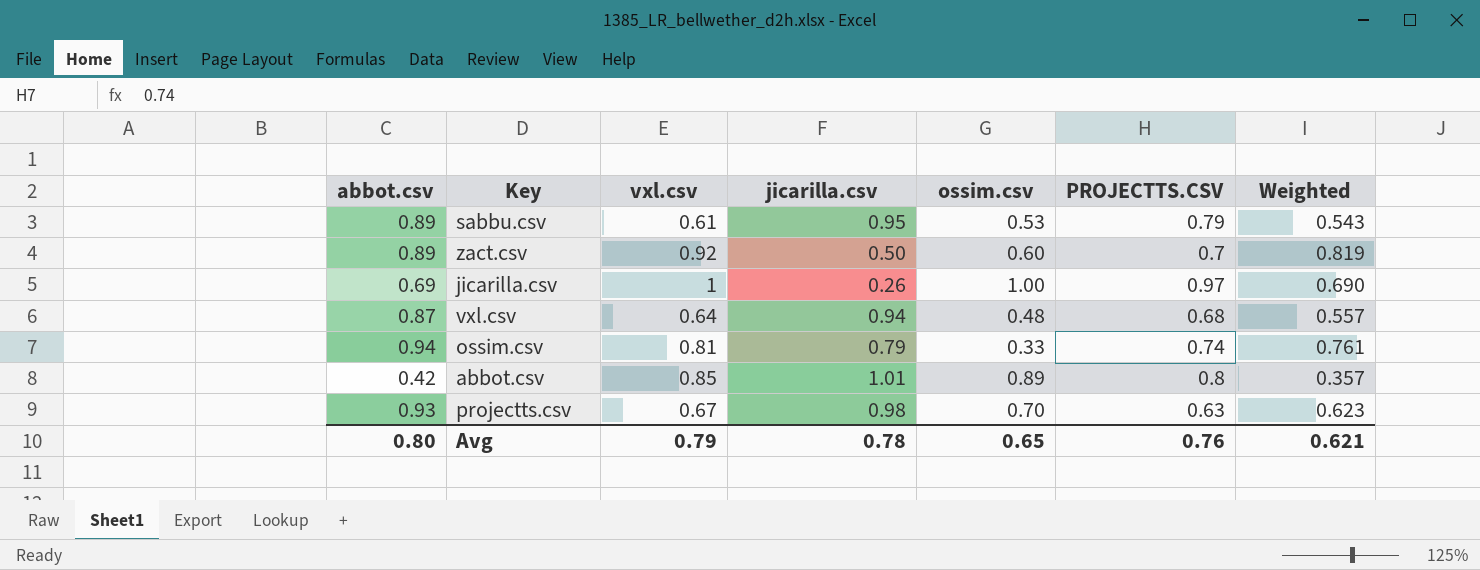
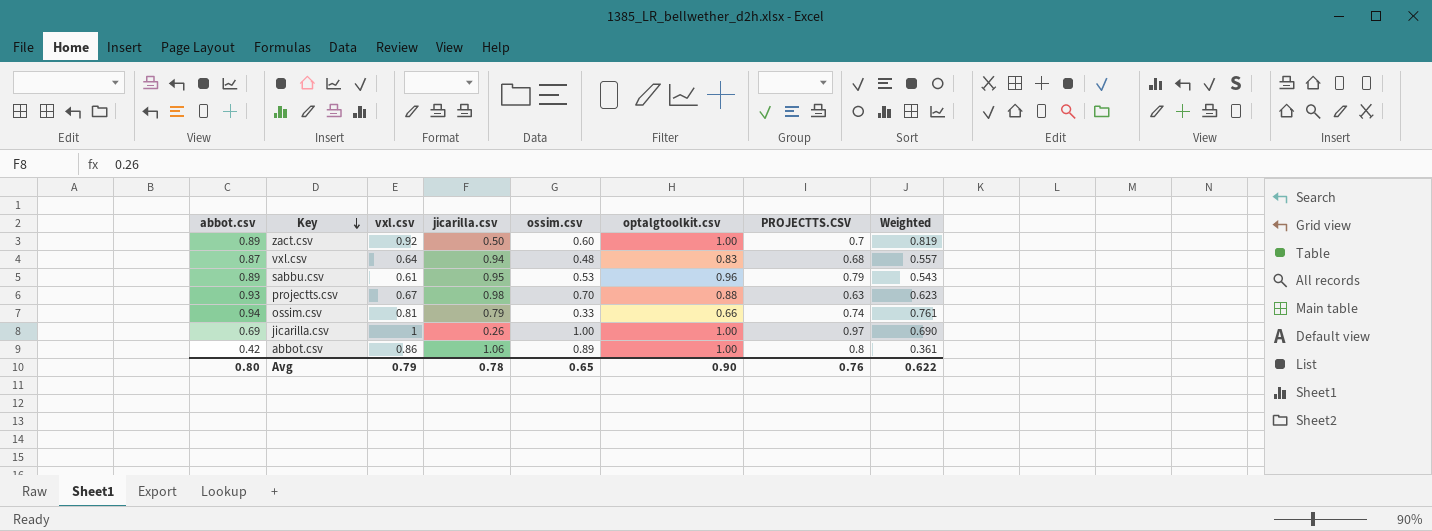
row order: none -> Key descending
column optalgtoolkit.csv | position: none -> 6
abbot.csv | vxl.csv: 0.85 -> 0.86
abbot.csv | jicarilla.csv: 1.01 -> 1.06
abbot.csv | Weighted: 0.357 -> 0.361
Avg | Weighted: 0.621 -> 0.622

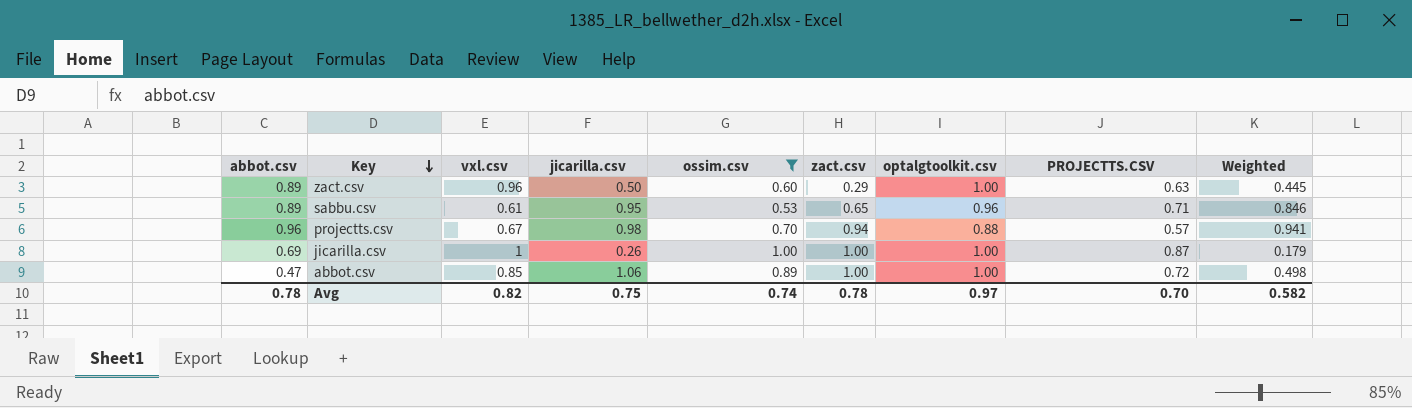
filter: none -> ossim.csv >= 0.53
column zact.csv | position: none -> 6
column Weighted | formula: [abbot.csv] * [vxl.csv] -> [abbot.csv] * [jicarilla.csv]
zact.csv | vxl.csv: 0.92 -> 0.96
zact.csv | PROJECTTS.CSV: 0.7 -> 0.63
sabbu.csv | PROJECTTS.CSV: 0.79 -> 0.71
projectts.csv | abbot.csv: 0.93 -> 0.96
projectts.csv | PROJECTTS.CSV: 0.63 -> 0.57
jicarilla.csv | PROJECTTS.CSV: 0.97 -> 0.87
abbot.csv | abbot.csv: 0.42 -> 0.47
abbot.csv | vxl.csv: 0.86 -> 0.85
abbot.csv | PROJECTTS.CSV: 0.8 -> 0.72
Avg | abbot.csv: 0.80 -> 0.78
Avg | vxl.csv: 0.79 -> 0.82
Avg | jicarilla.csv: 0.78 -> 0.75
Avg | ossim.csv: 0.65 -> 0.74
Avg | optalgtoolkit.csv: 0.90 -> 0.97
Avg | PROJECTTS.CSV: 0.76 -> 0.70
Avg | Weighted: 0.622 -> 0.582

